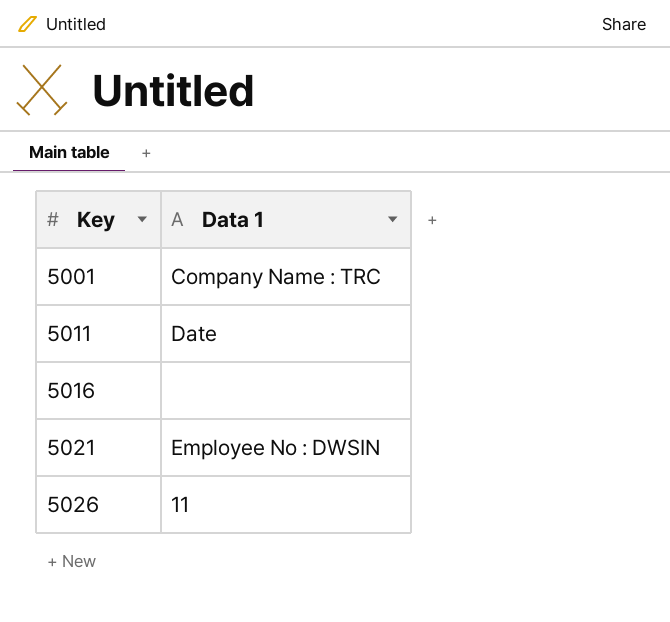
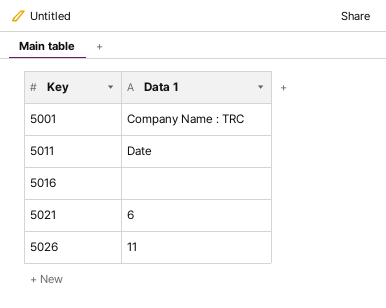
5021 | Data 1: Employee No : DWSIN -> 6

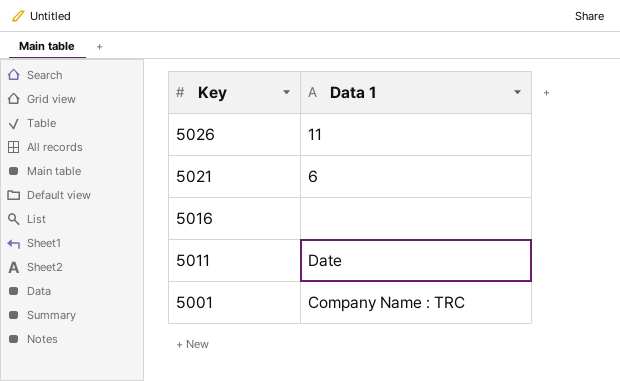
row order: Key ascending -> Key descending

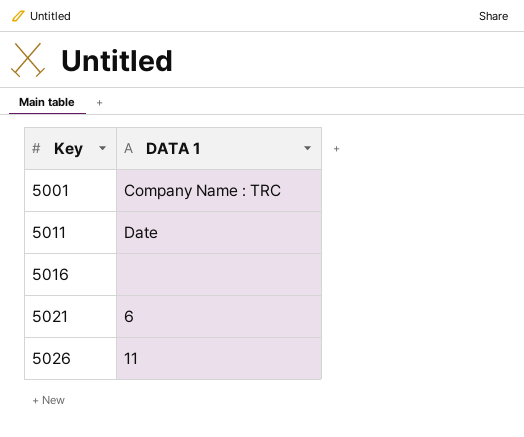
row order: Key descending -> Key ascending
column name: Data 1 -> DATA 1

